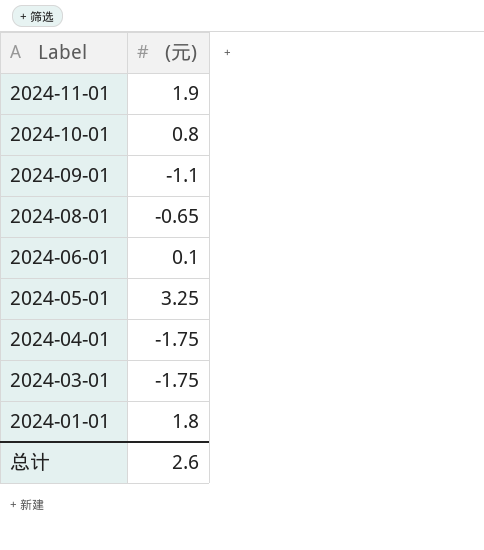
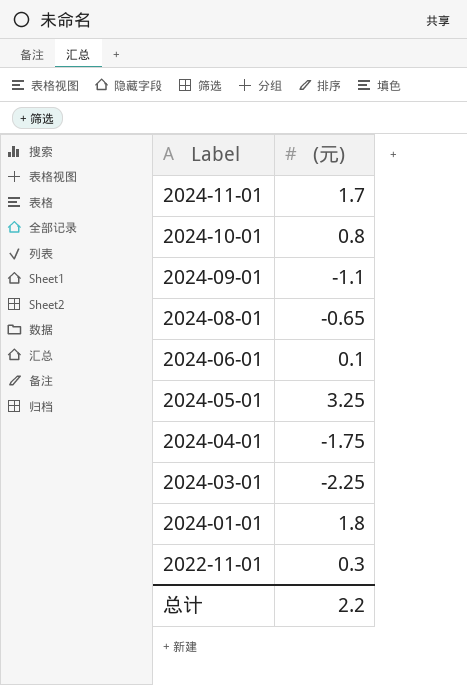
2024-11-01 | (元): 1.9 -> 1.7
2024-03-01 | (元): -1.75 -> -2.25
row 2022-11-01: none -> 0.3
总计 | (元): 2.6 -> 2.2

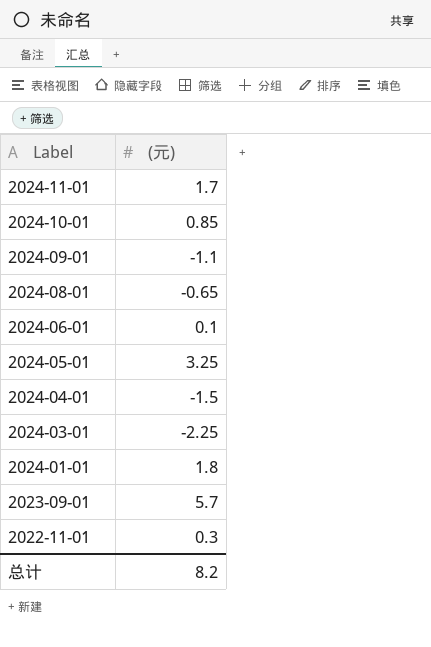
2024-10-01 | (元): 0.8 -> 0.85
2024-04-01 | (元): -1.75 -> -1.5
row 2023-09-01: none -> 5.7
总计 | (元): 2.2 -> 8.2

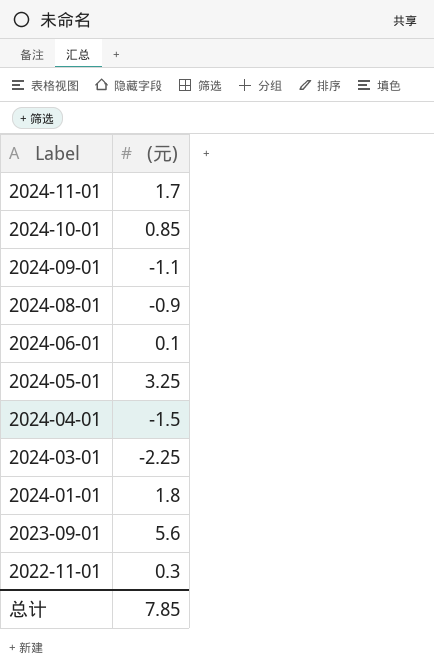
2024-08-01 | (元): -0.65 -> -0.9
2023-09-01 | (元): 5.7 -> 5.6
总计 | (元): 8.2 -> 7.85

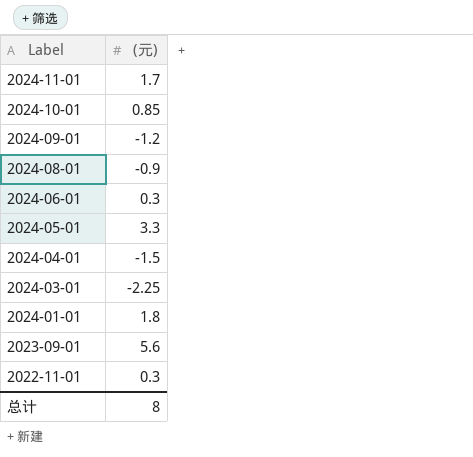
2024-09-01 | (元): -1.1 -> -1.2
2024-06-01 | (元): 0.1 -> 0.3
2024-05-01 | (元): 3.25 -> 3.3
总计 | (元): 7.85 -> 8

